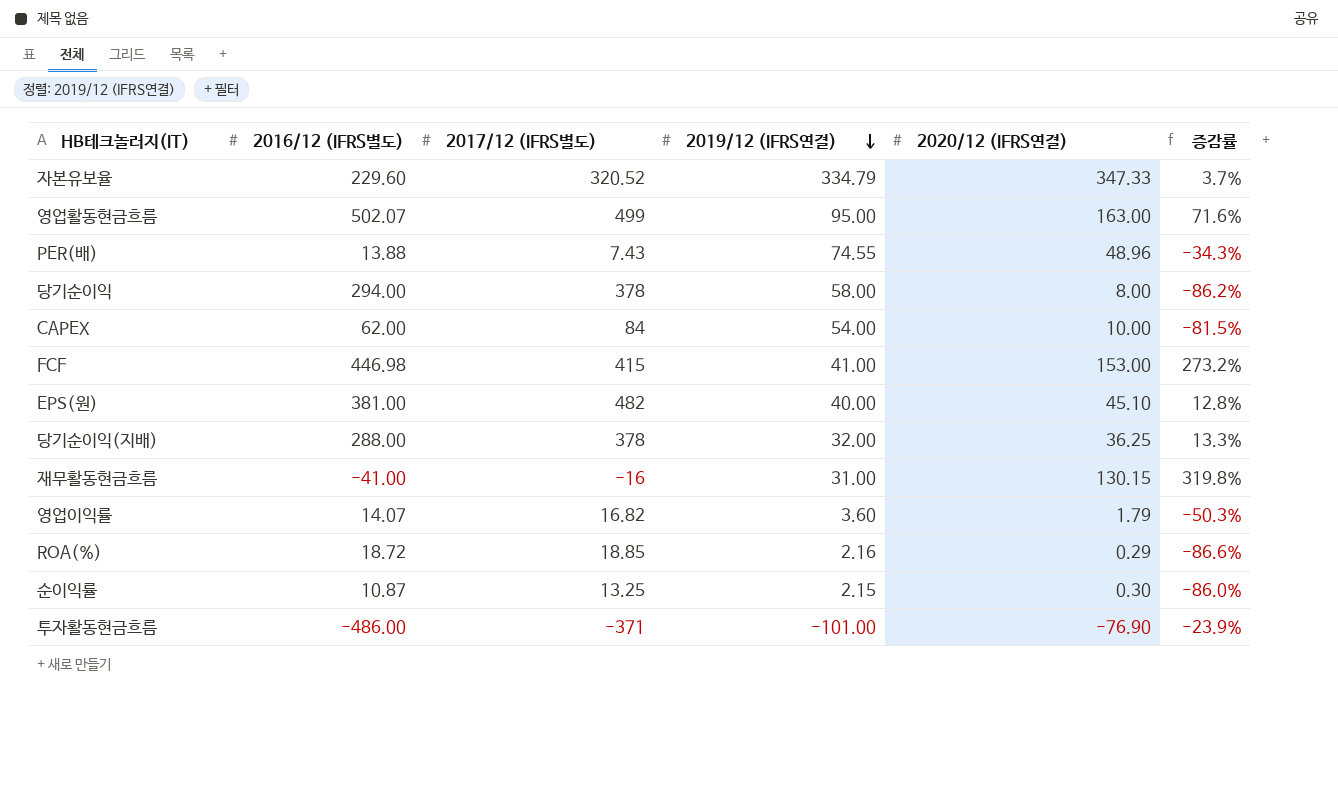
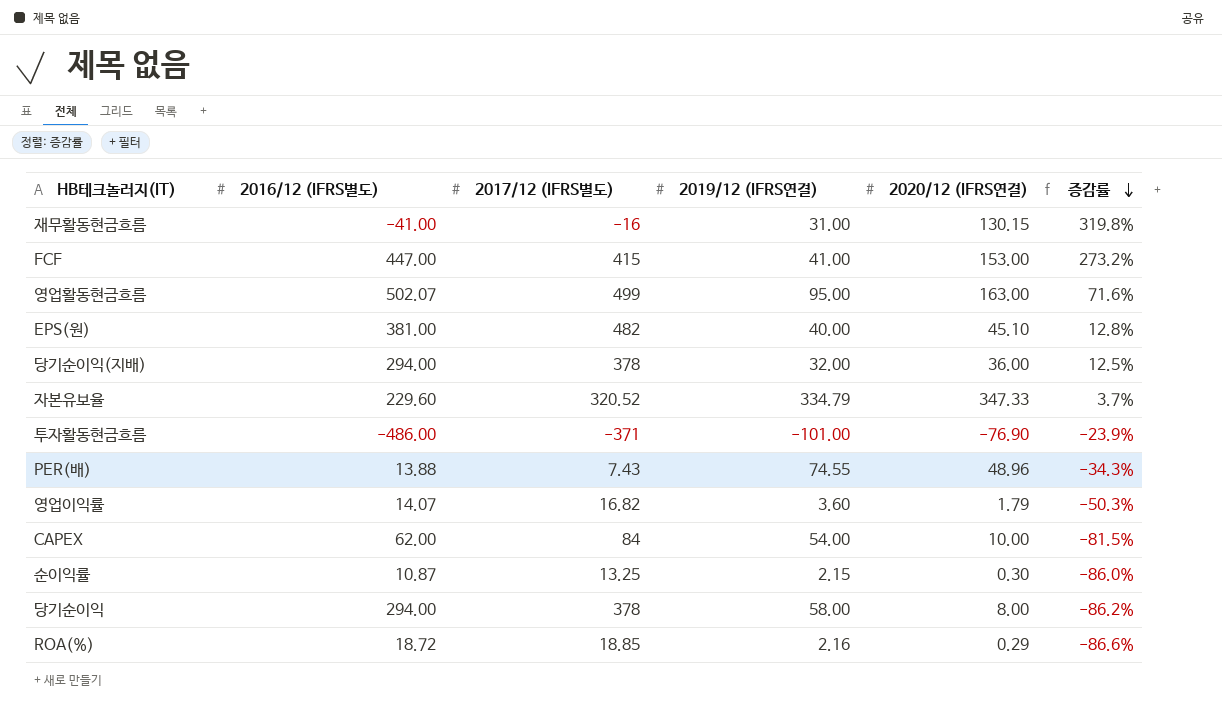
row order: 2019/12 (IFRS연결) descending -> 증감률 descending
FCF | 2016/12 (IFRS별도): 446.98 -> 447.00
당기순이익(지배) | 2016/12 (IFRS별도): 288.00 -> 294.00
당기순이익(지배) | 2020/12 (IFRS연결): 36.25 -> 36.00
당기순이익(지배) | 증감률: 13.3% -> 12.5%

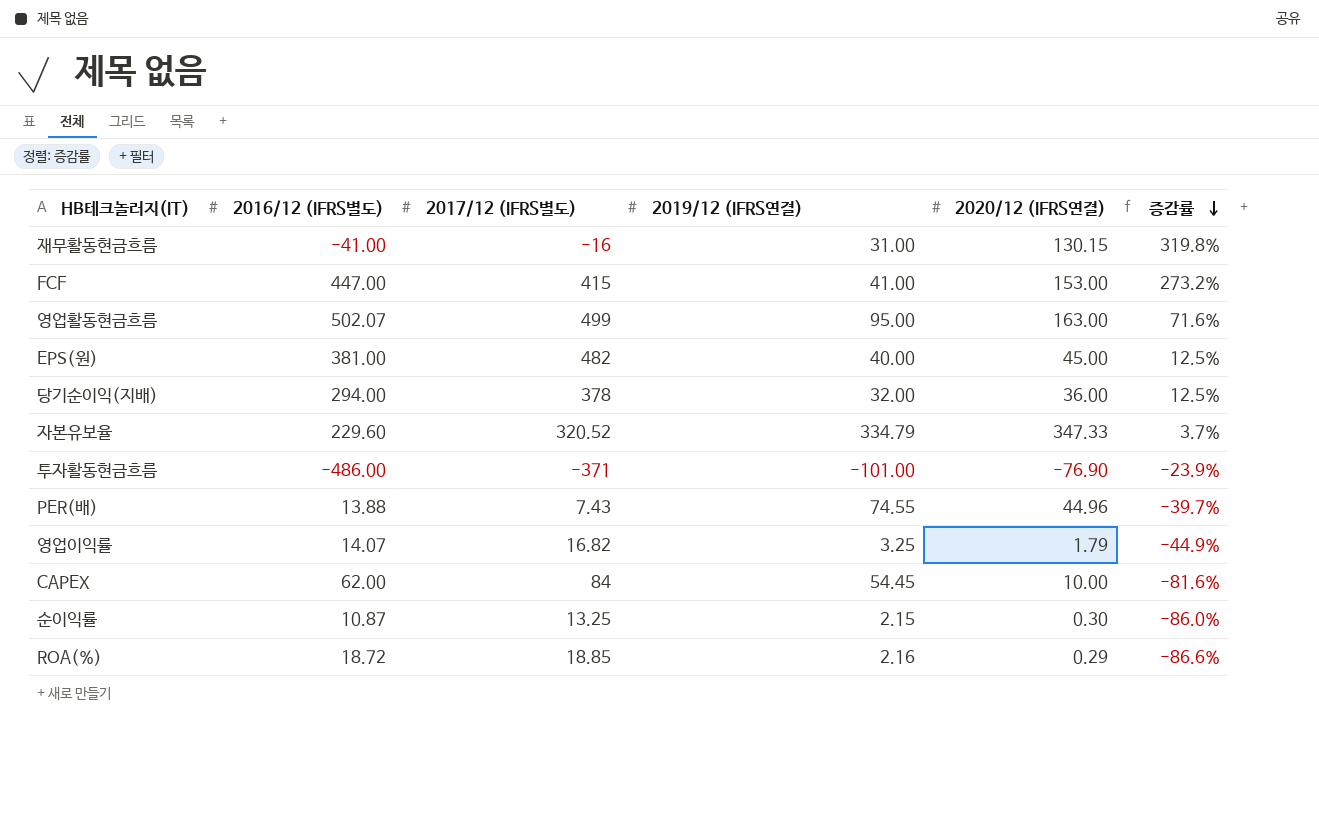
row 당기순이익: 294.00 | 378 | 58.00 | 8.00 | -86.2% -> none
EPS(원) | 2020/12 (IFRS연결): 45.10 -> 45.00
EPS(원) | 증감률: 12.8% -> 12.5%
PER(배) | 2020/12 (IFRS연결): 48.96 -> 44.96
PER(배) | 증감률: -34.3% -> -39.7%
영업이익률 | 2019/12 (IFRS연결): 3.60 -> 3.25
영업이익률 | 증감률: -50.3% -> -44.9%
CAPEX | 2019/12 (IFRS연결): 54.00 -> 54.45
CAPEX | 증감률: -81.5% -> -81.6%

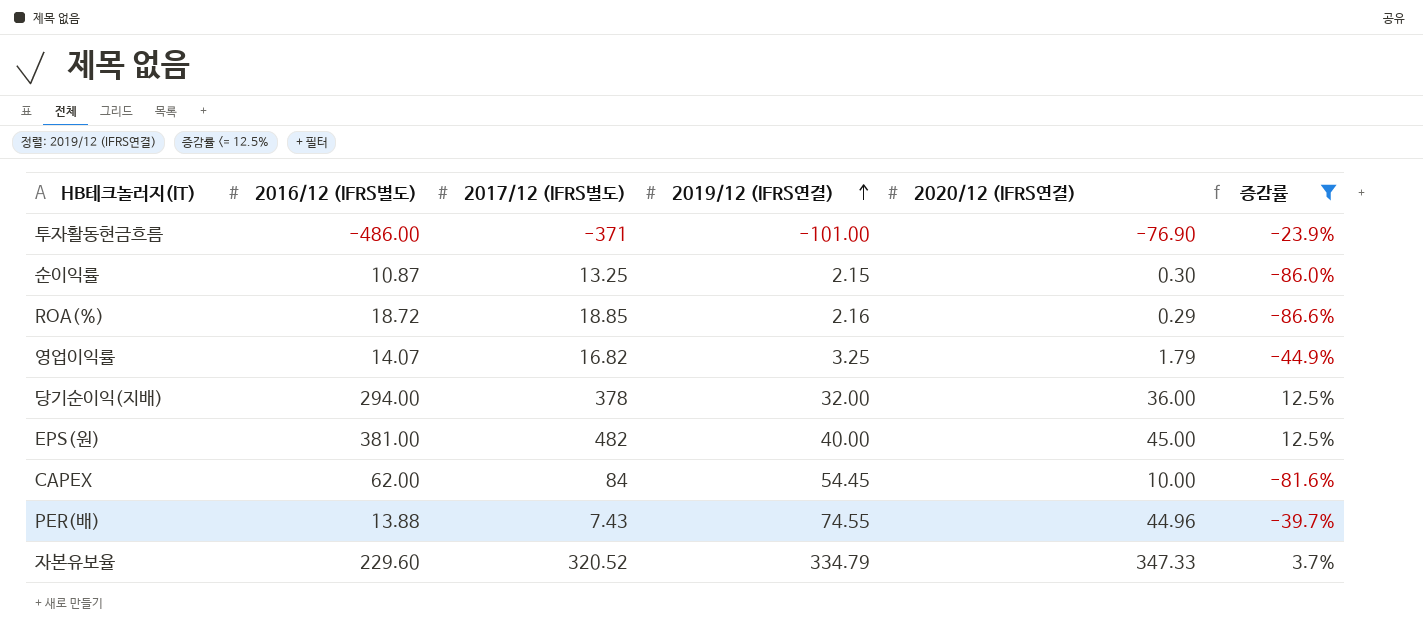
filter: none -> 증감률 <= 12.5%
row order: 증감률 descending -> 2019/12 (IFRS연결) ascending

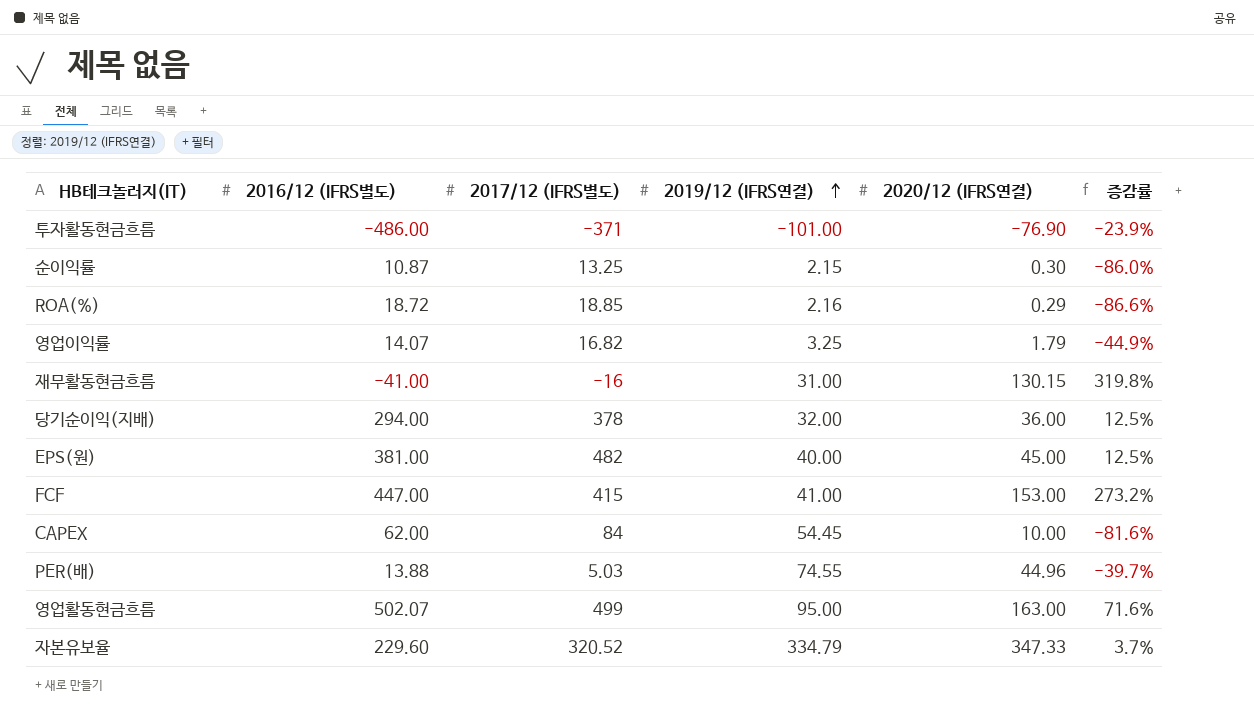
filter: 증감률 <= 12.5% -> none
PER(배) | 2017/12 (IFRS별도): 7.43 -> 5.03

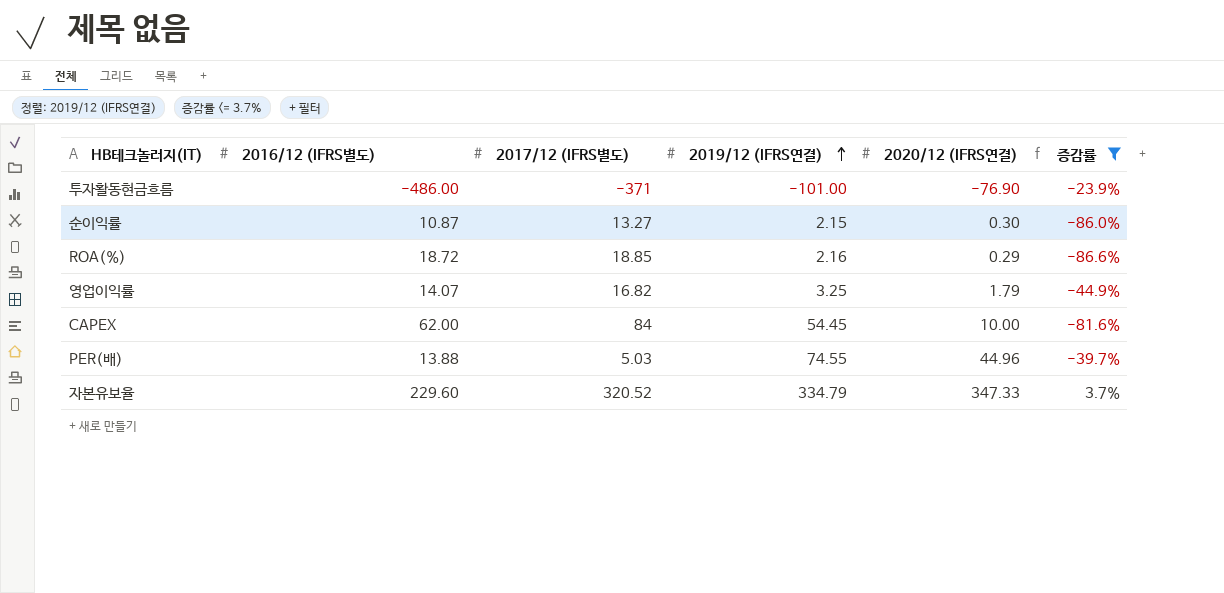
filter: none -> 증감률 <= 3.7%
순이익률 | 2017/12 (IFRS별도): 13.25 -> 13.27

